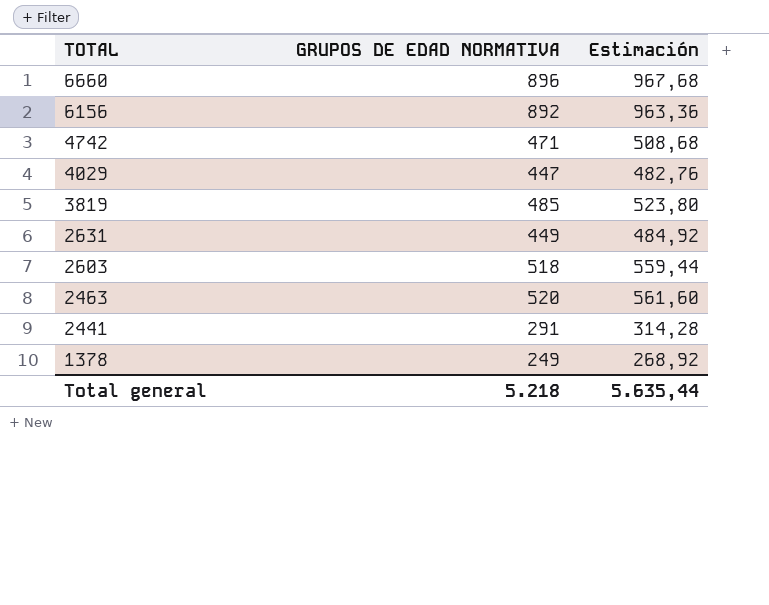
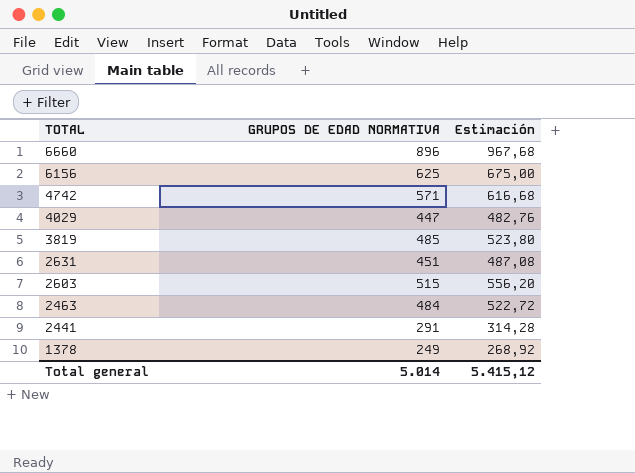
6156 | GRUPOS DE EDAD NORMATIVA: 892 -> 625
6156 | Estimación: 963,36 -> 675,00
4742 | GRUPOS DE EDAD NORMATIVA: 471 -> 571
4742 | Estimación: 508,68 -> 616,68
2631 | GRUPOS DE EDAD NORMATIVA: 449 -> 451
2631 | Estimación: 484,92 -> 487,08
2603 | GRUPOS DE EDAD NORMATIVA: 518 -> 515
2603 | Estimación: 559,44 -> 556,20
2463 | GRUPOS DE EDAD NORMATIVA: 520 -> 484
2463 | Estimación: 561,60 -> 522,72
Total general | GRUPOS DE EDAD NORMATIVA: 5.218 -> 5.014
Total general | Estimación: 5.635,44 -> 5.415,12

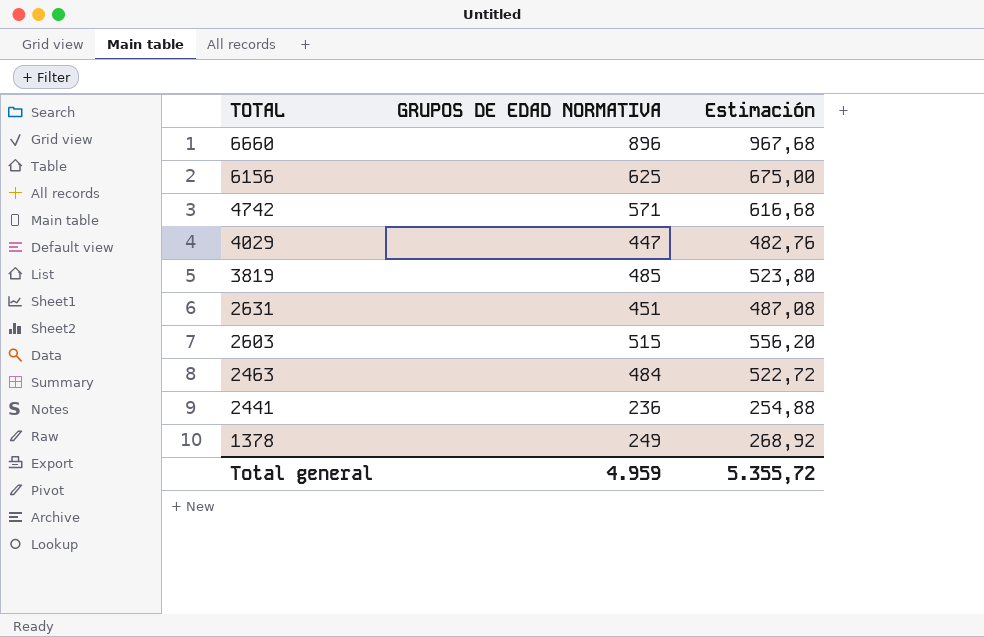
2441 | GRUPOS DE EDAD NORMATIVA: 291 -> 236
2441 | Estimación: 314,28 -> 254,88
Total general | GRUPOS DE EDAD NORMATIVA: 5.014 -> 4.959
Total general | Estimación: 5.415,12 -> 5.355,72

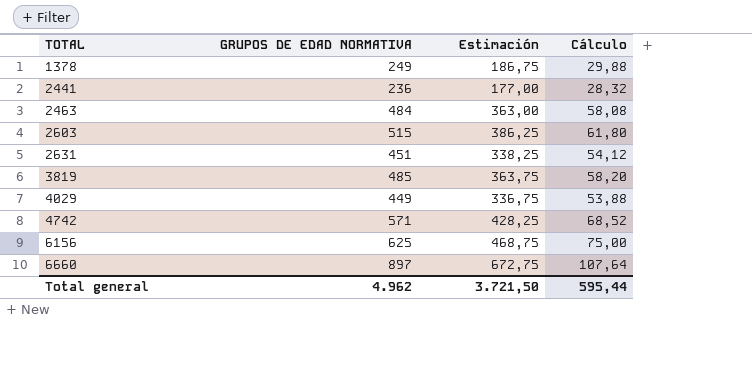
row order: TOTAL descending -> TOTAL ascending
column Estimación | formula: [GRUPOS DE EDAD NORMATIVA] * 1,08 -> [GRUPOS DE EDAD NORMATIVA] * 0,75
column Cálculo | formula: none -> [GRUPOS DE EDAD NORMATIVA] * 0,12
4029 | GRUPOS DE EDAD NORMATIVA: 447 -> 449
6660 | GRUPOS DE EDAD NORMATIVA: 896 -> 897
Total general | GRUPOS DE EDAD NORMATIVA: 4.959 -> 4.962
Total general | Estimación: 5.355,72 -> 3.721,50

